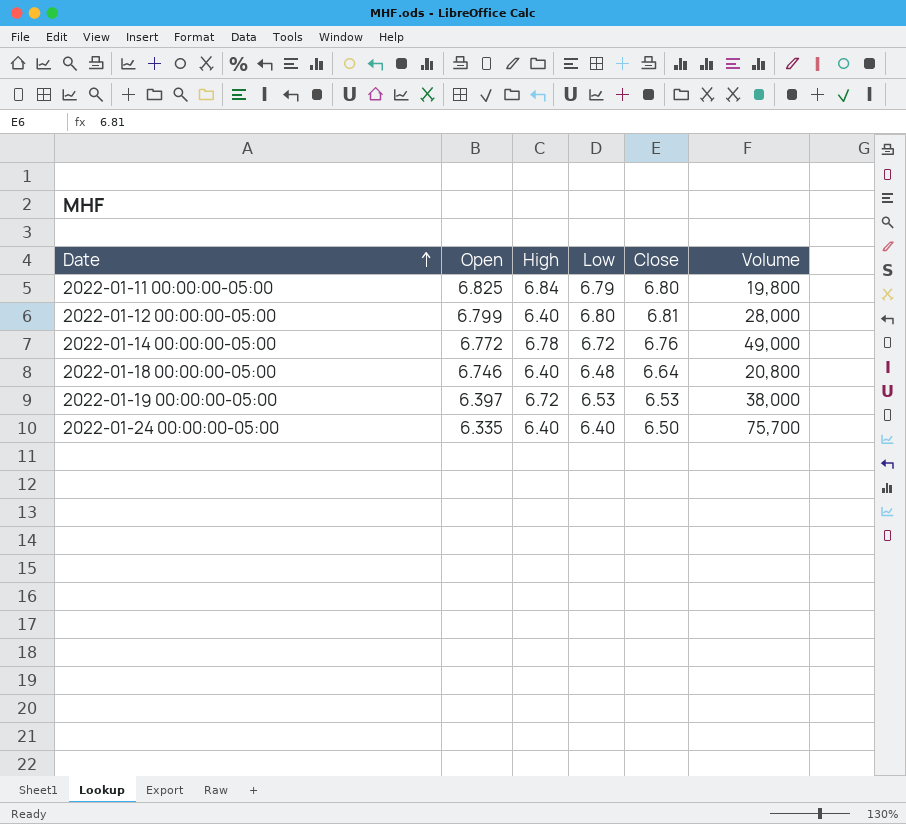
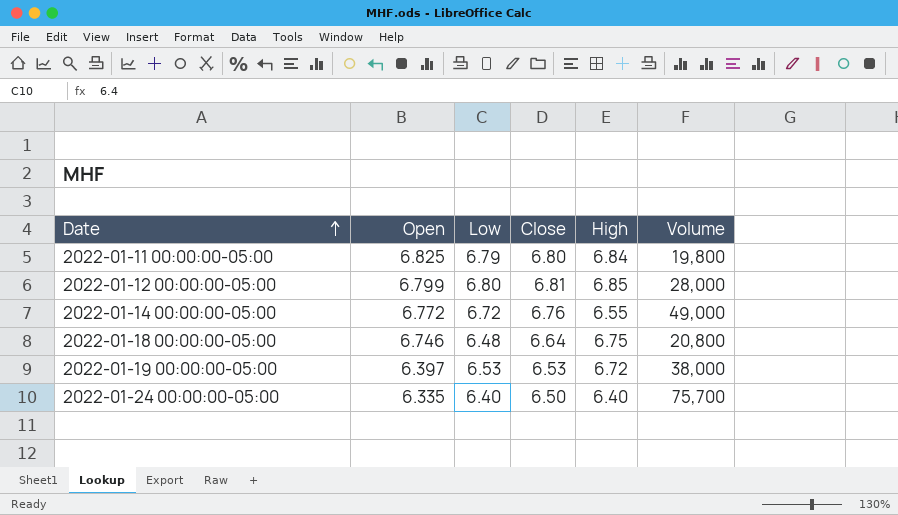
column High | position: 3 -> 5
2022-01-12 00:00:00-05:00 | High: 6.40 -> 6.85
2022-01-14 00:00:00-05:00 | High: 6.78 -> 6.55
2022-01-18 00:00:00-05:00 | High: 6.40 -> 6.75

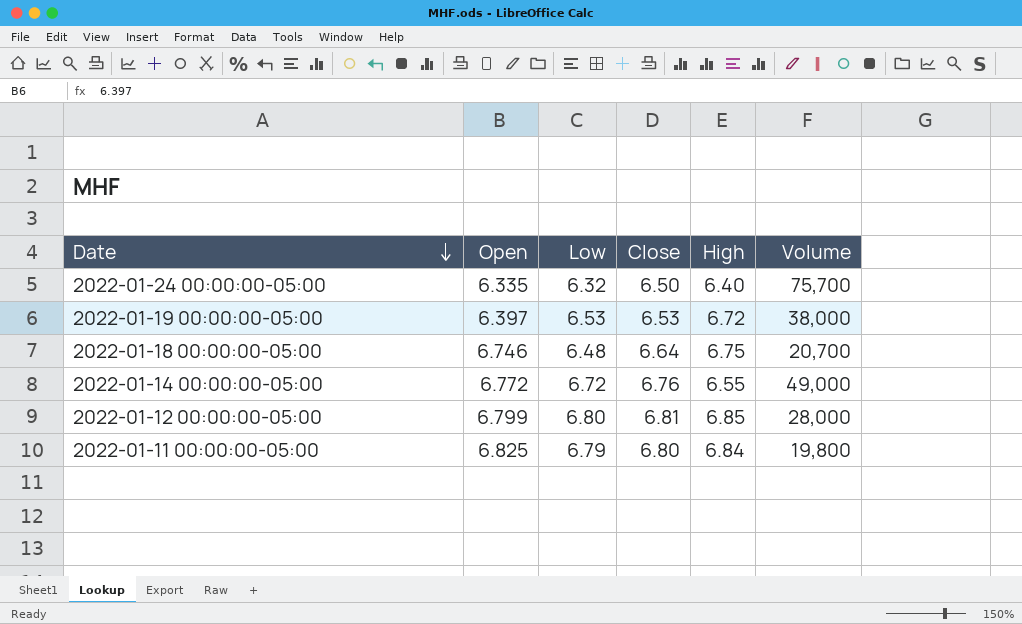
row order: Date ascending -> Date descending
2022-01-24 00:00:00-05:00 | Low: 6.40 -> 6.32
2022-01-18 00:00:00-05:00 | Volume: 20,800 -> 20,700

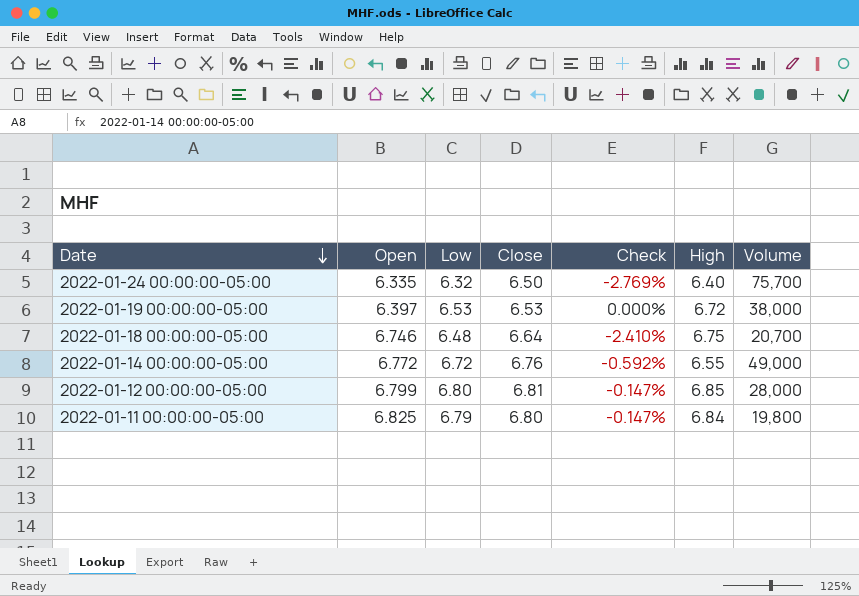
column Check | formula: none -> ([Low] - [Close]) / [Close]

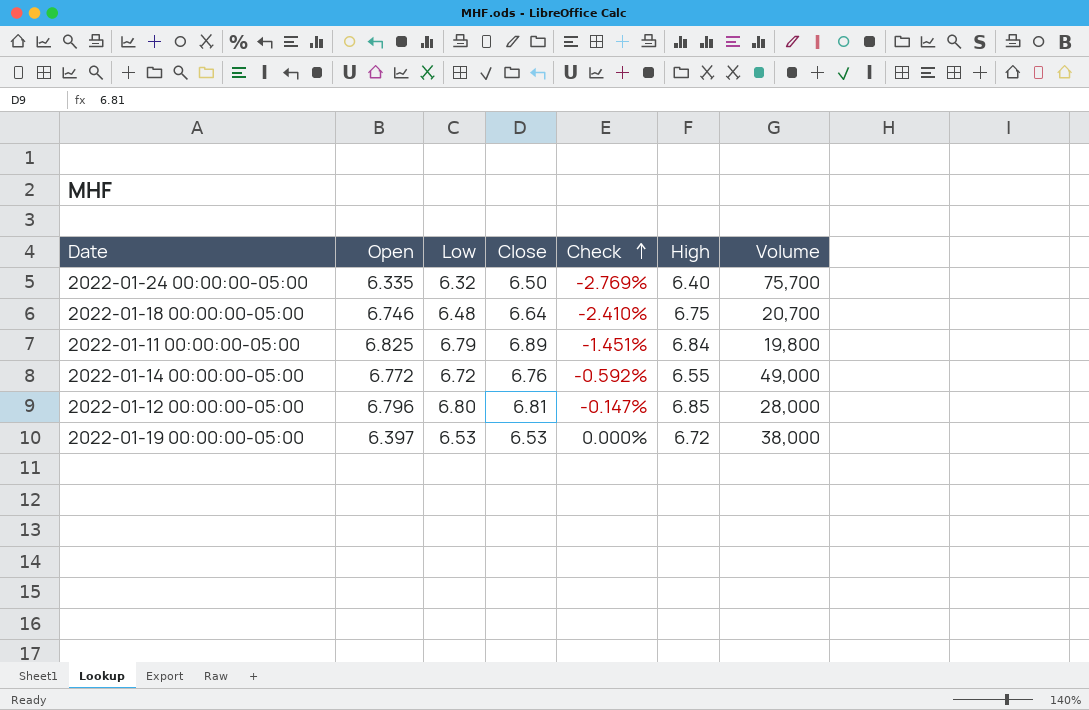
row order: Date descending -> Check ascending
2022-01-11 00:00:00-05:00 | Close: 6.80 -> 6.89
2022-01-11 00:00:00-05:00 | Check: -0.147% -> -1.451%
2022-01-12 00:00:00-05:00 | Open: 6.799 -> 6.796

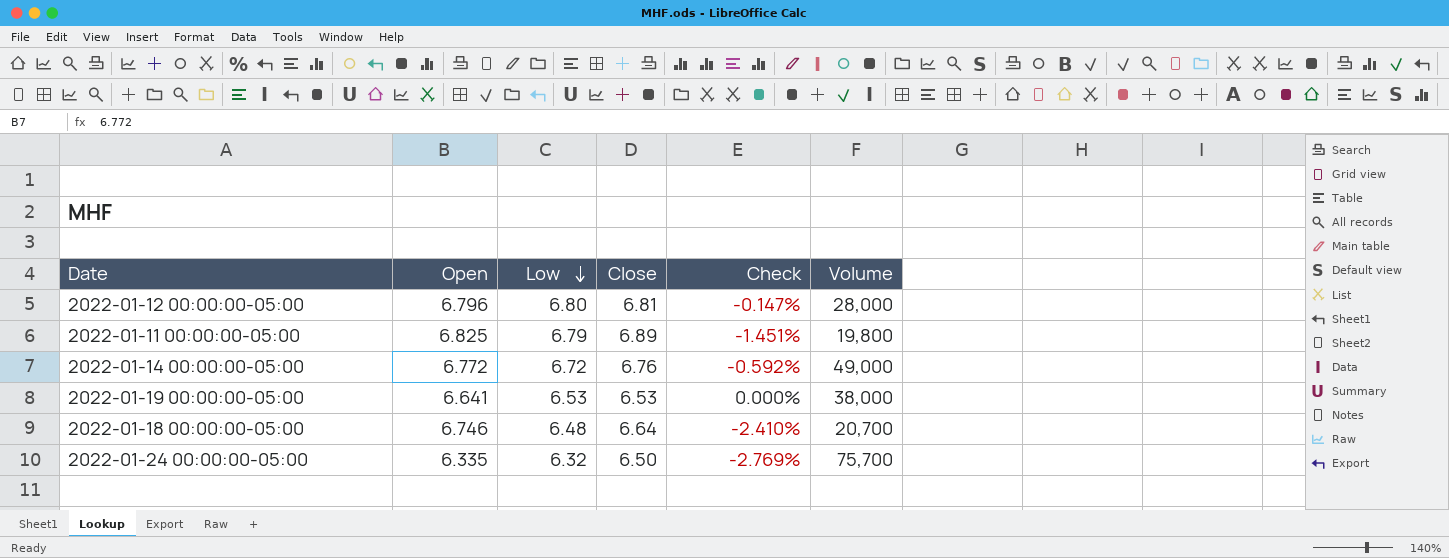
row order: Check ascending -> Low descending
column High | position: 6 -> none
2022-01-19 00:00:00-05:00 | Open: 6.397 -> 6.641

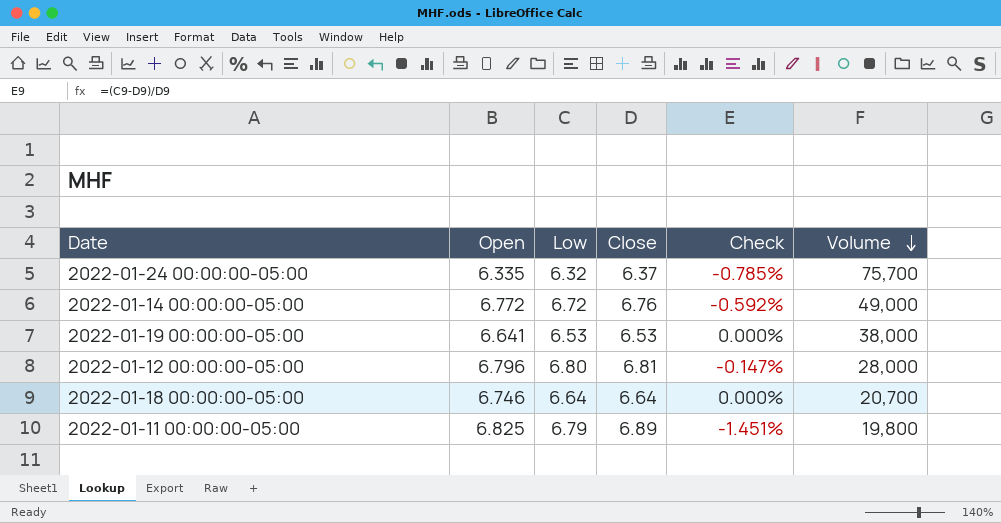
row order: Low descending -> Volume descending
2022-01-24 00:00:00-05:00 | Close: 6.50 -> 6.37
2022-01-24 00:00:00-05:00 | Check: -2.769% -> -0.785%
2022-01-18 00:00:00-05:00 | Low: 6.48 -> 6.64
2022-01-18 00:00:00-05:00 | Check: -2.410% -> 0.000%

